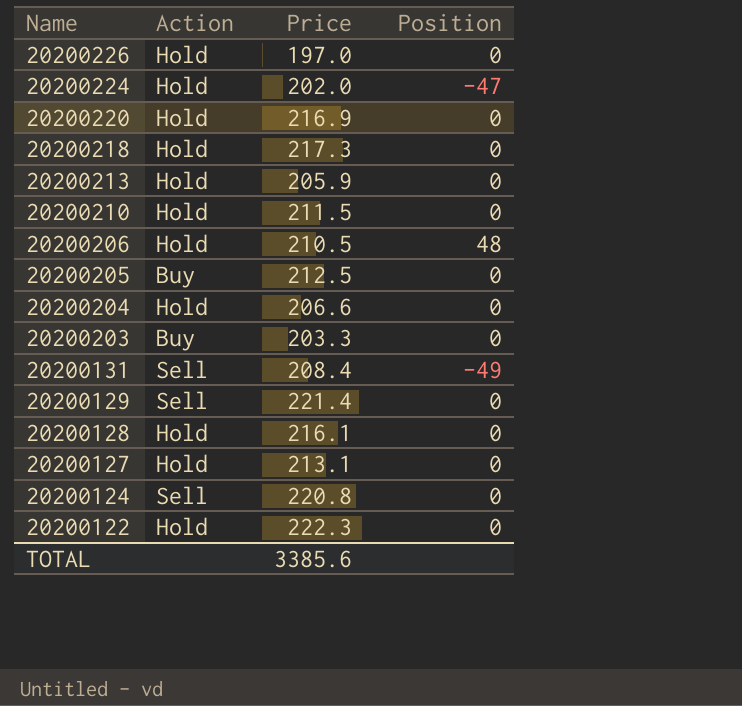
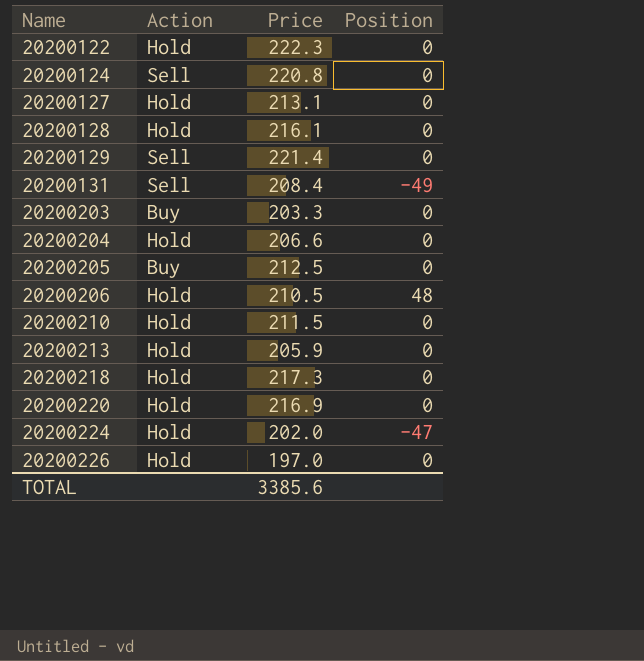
row order: Name descending -> Name ascending

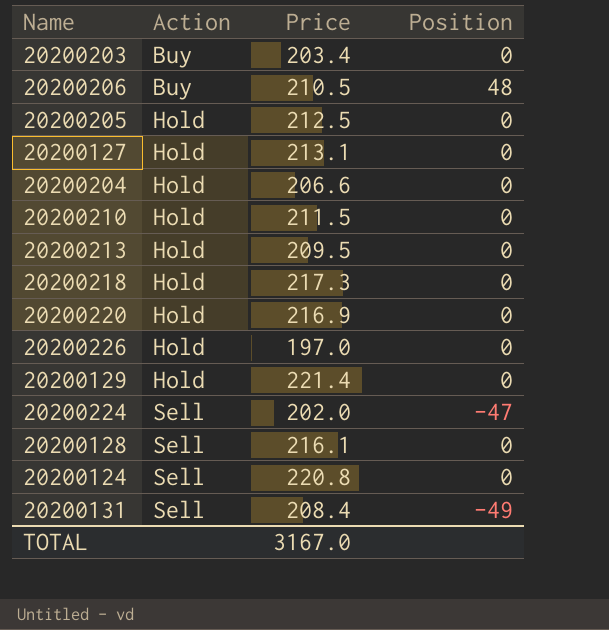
row order: Name ascending -> Action ascending
row 20200122: Hold | 222.3 | 0 -> none
20200203 | Price: 203.3 -> 203.4
20200206 | Action: Hold -> Buy
20200205 | Action: Buy -> Hold
20200213 | Price: 205.9 -> 209.5
20200129 | Action: Sell -> Hold
20200224 | Action: Hold -> Sell
20200128 | Action: Hold -> Sell
TOTAL | Price: 3385.6 -> 3167.0

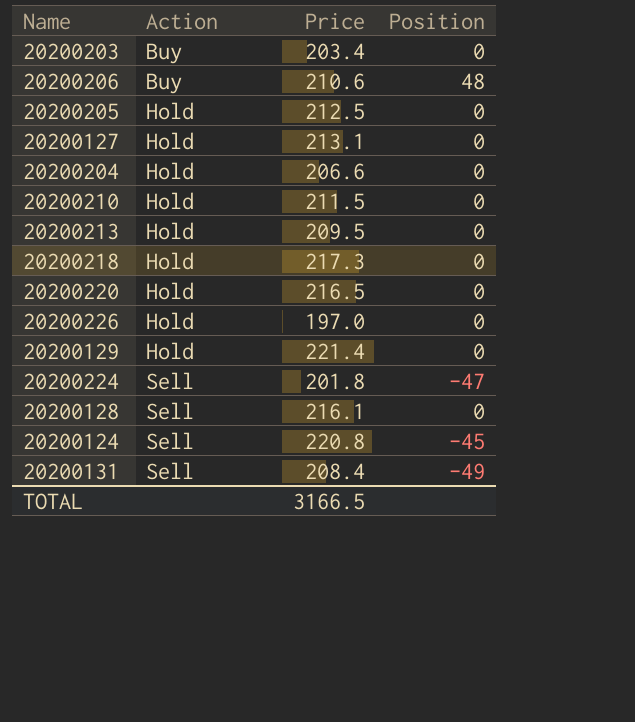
20200206 | Price: 210.5 -> 210.6
20200220 | Price: 216.9 -> 216.5
20200224 | Price: 202.0 -> 201.8
20200124 | Position: 0 -> -45
TOTAL | Price: 3167.0 -> 3166.5

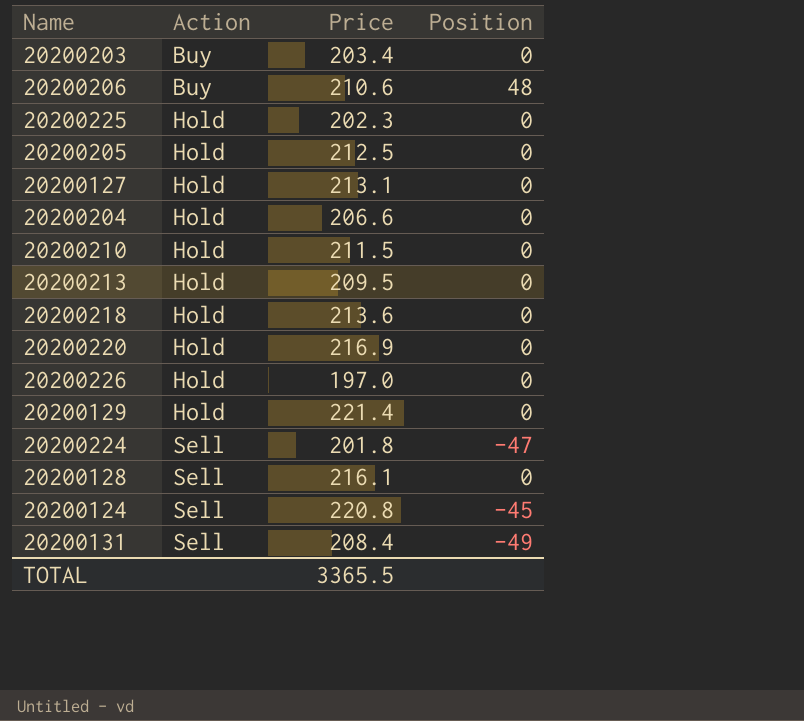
row 20200225: none -> Hold | 202.3 | 0
20200218 | Price: 217.3 -> 213.6
20200220 | Price: 216.5 -> 216.9
TOTAL | Price: 3166.5 -> 3365.5

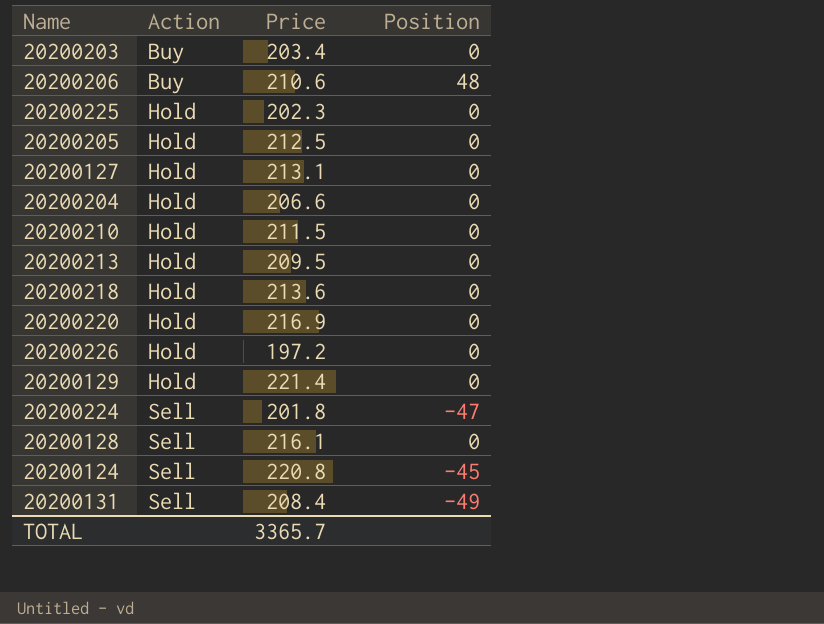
20200226 | Price: 197.0 -> 197.2
TOTAL | Price: 3365.5 -> 3365.7

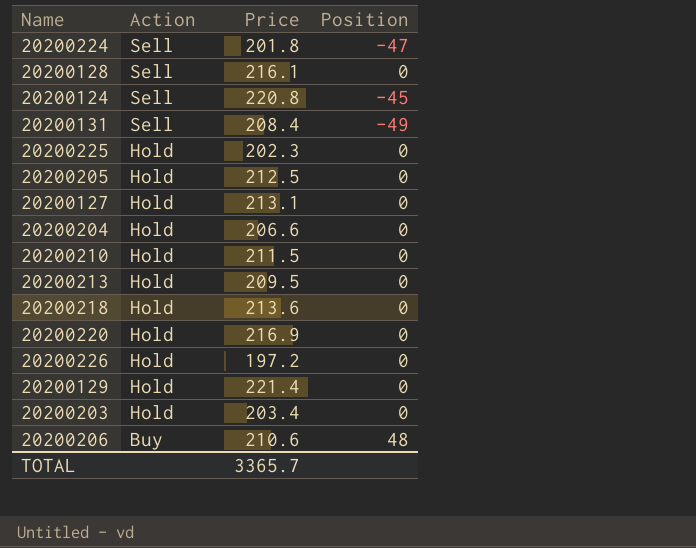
row order: Action ascending -> Action descending
20200203 | Action: Buy -> Hold

